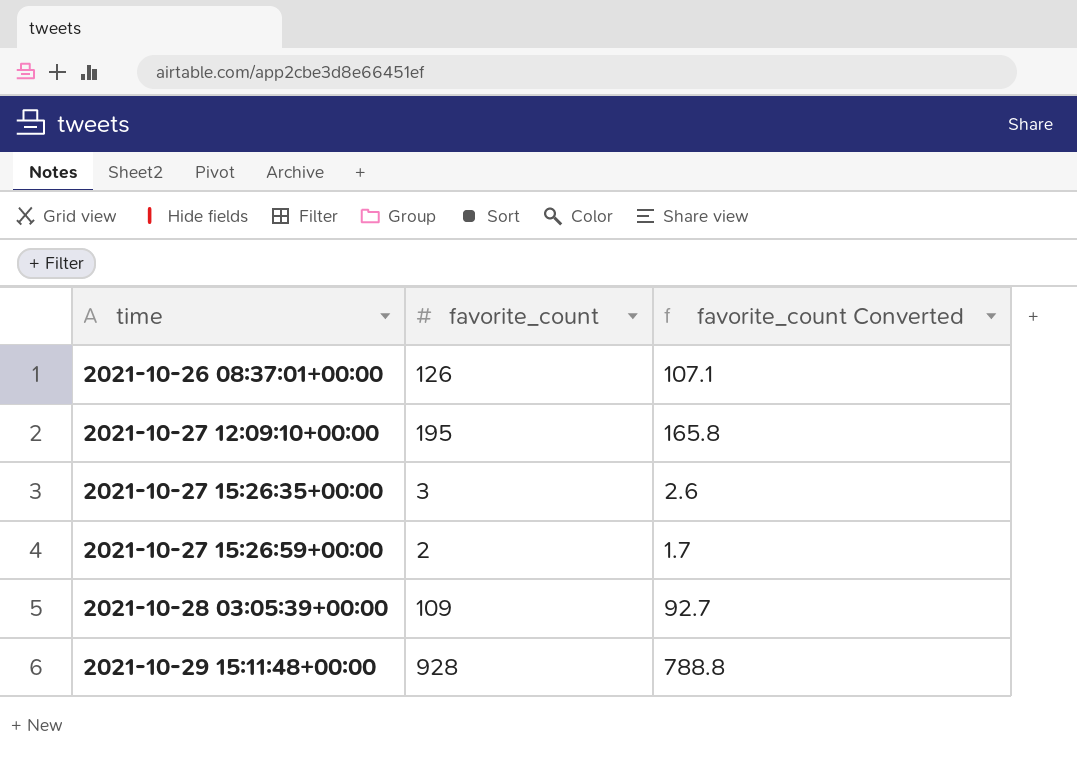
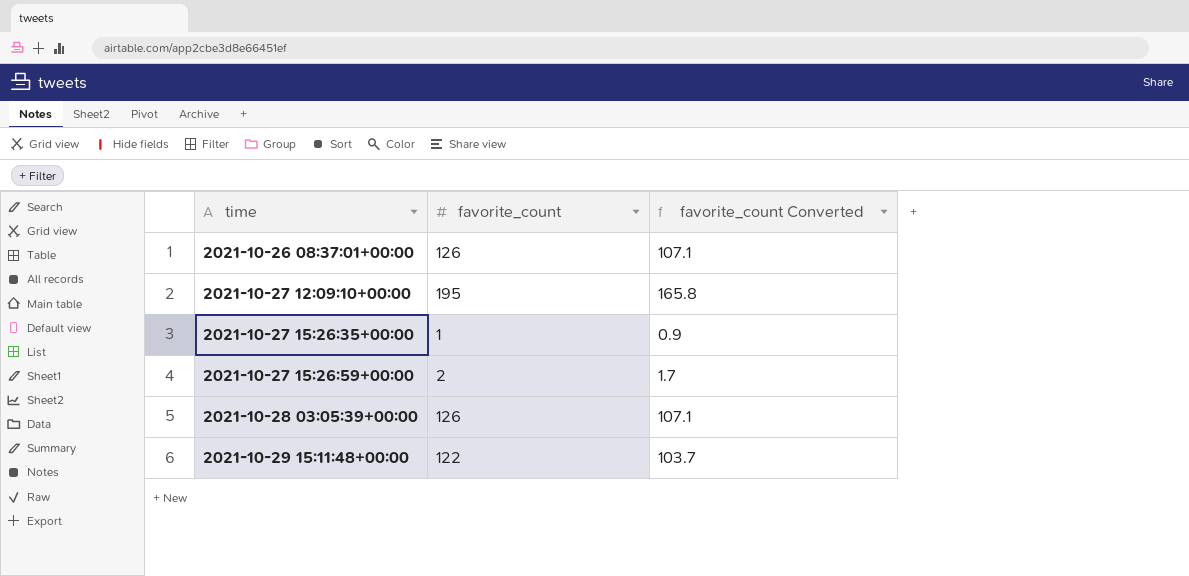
2021-10-27 15:26:35+00:00 | favorite_count: 3 -> 1
2021-10-27 15:26:35+00:00 | favorite_count Converted: 2.6 -> 0.9
2021-10-28 03:05:39+00:00 | favorite_count: 109 -> 126
2021-10-28 03:05:39+00:00 | favorite_count Converted: 92.7 -> 107.1
2021-10-29 15:11:48+00:00 | favorite_count: 928 -> 122
2021-10-29 15:11:48+00:00 | favorite_count Converted: 788.8 -> 103.7

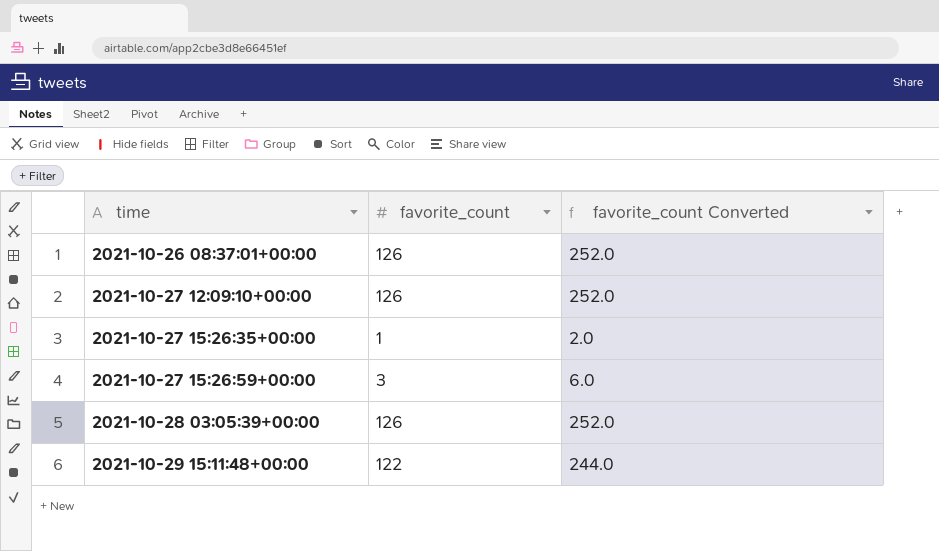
column favorite_count Converted | formula: [favorite_count] * 0.85 -> [favorite_count] * 2
2021-10-27 12:09:10+00:00 | favorite_count: 195 -> 126
2021-10-27 15:26:59+00:00 | favorite_count: 2 -> 3

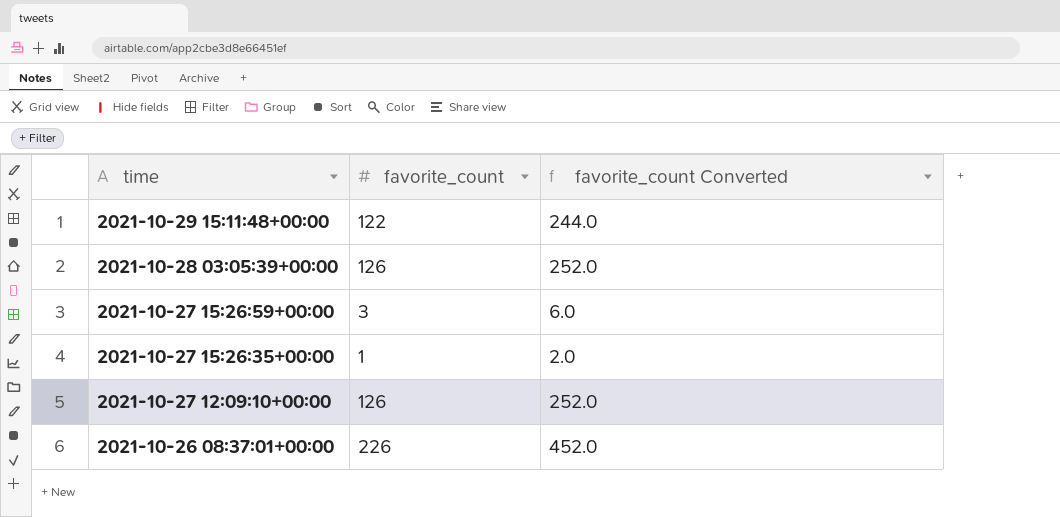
row order: time ascending -> time descending
2021-10-26 08:37:01+00:00 | favorite_count: 126 -> 226
2021-10-26 08:37:01+00:00 | favorite_count Converted: 252.0 -> 452.0

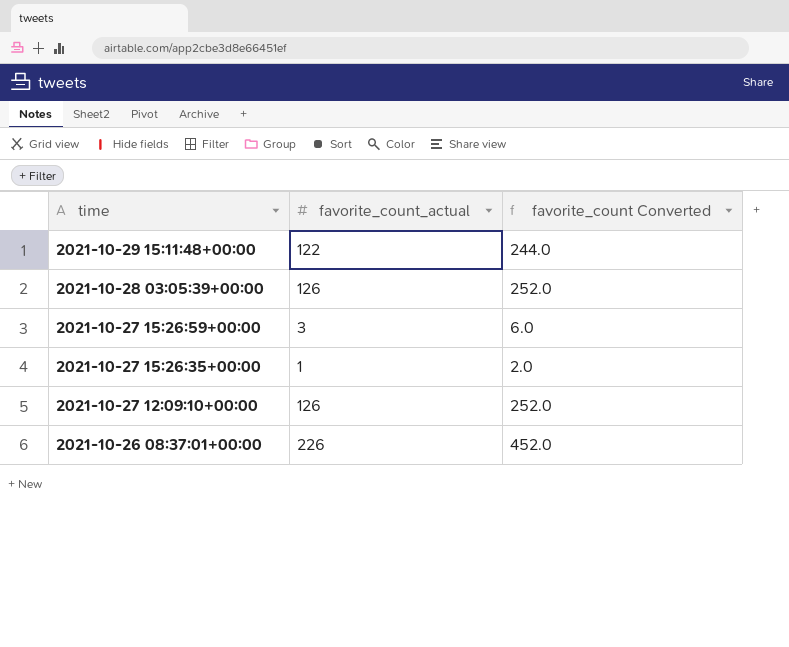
column name: favorite_count -> favorite_count_actual

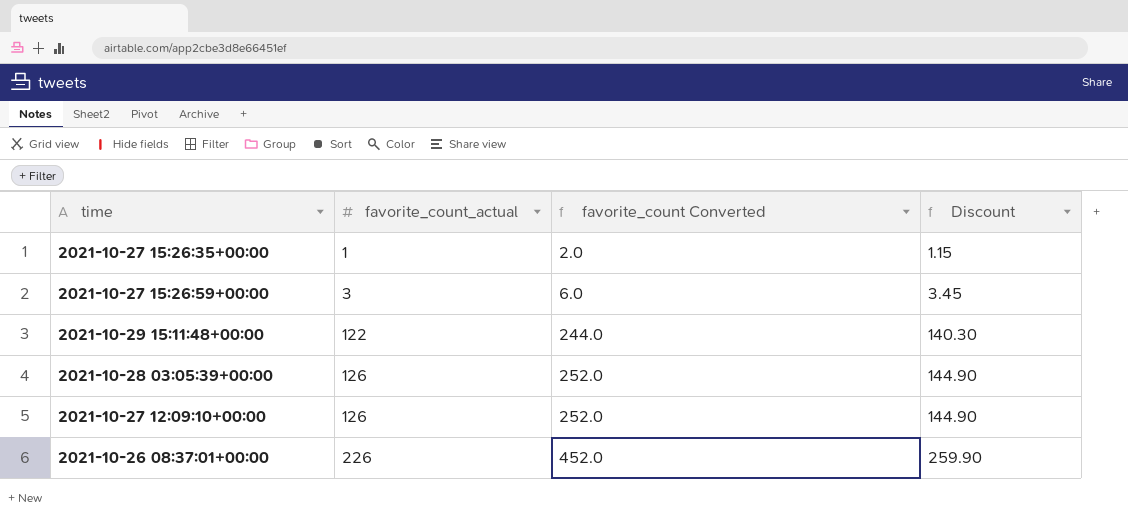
row order: time descending -> favorite_count_actual ascending
column Discount | formula: none -> [favorite_count_actual] * 1.15

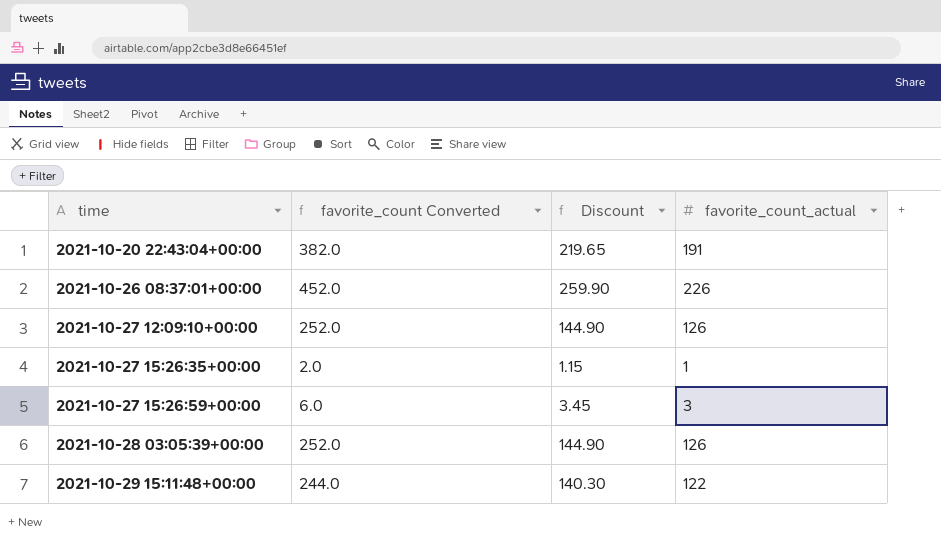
row order: favorite_count_actual ascending -> time ascending
column favorite_count_actual | position: 2 -> 4
row 2021-10-20 22:43:04+00:00: none -> 382.0 | 219.65 | 191

